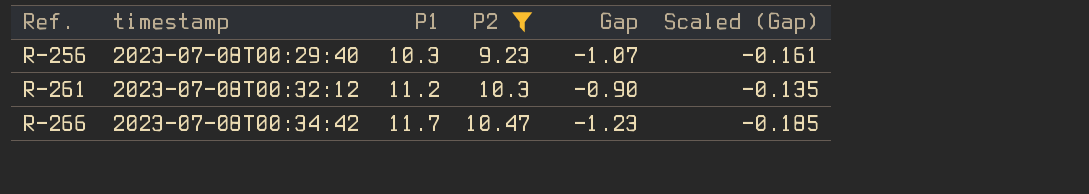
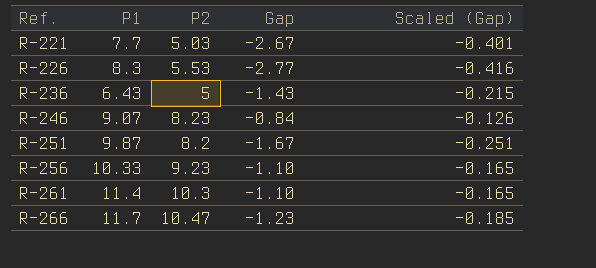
filter: P2 >= 9.23 -> none
column timestamp | position: 2 -> none
R-256 | P1: 10.3 -> 10.33
R-256 | Gap: -1.07 -> -1.10
R-256 | Scaled (Gap): -0.161 -> -0.165
R-261 | P1: 11.2 -> 11.4
R-261 | Gap: -0.90 -> -1.10
R-261 | Scaled (Gap): -0.135 -> -0.165

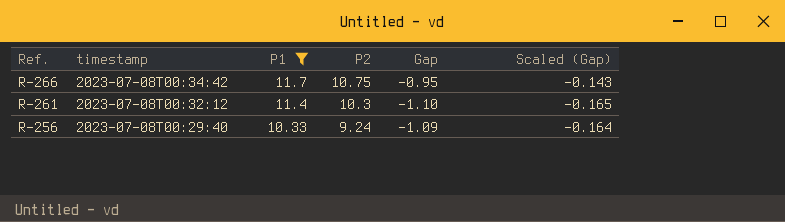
filter: none -> P1 >= 10.33
row order: Ref. ascending -> Ref. descending
column timestamp | position: none -> 2
R-266 | P2: 10.47 -> 10.75
R-266 | Gap: -1.23 -> -0.95
R-266 | Scaled (Gap): -0.185 -> -0.143
R-256 | P2: 9.23 -> 9.24
R-256 | Gap: -1.10 -> -1.09
R-256 | Scaled (Gap): -0.165 -> -0.164

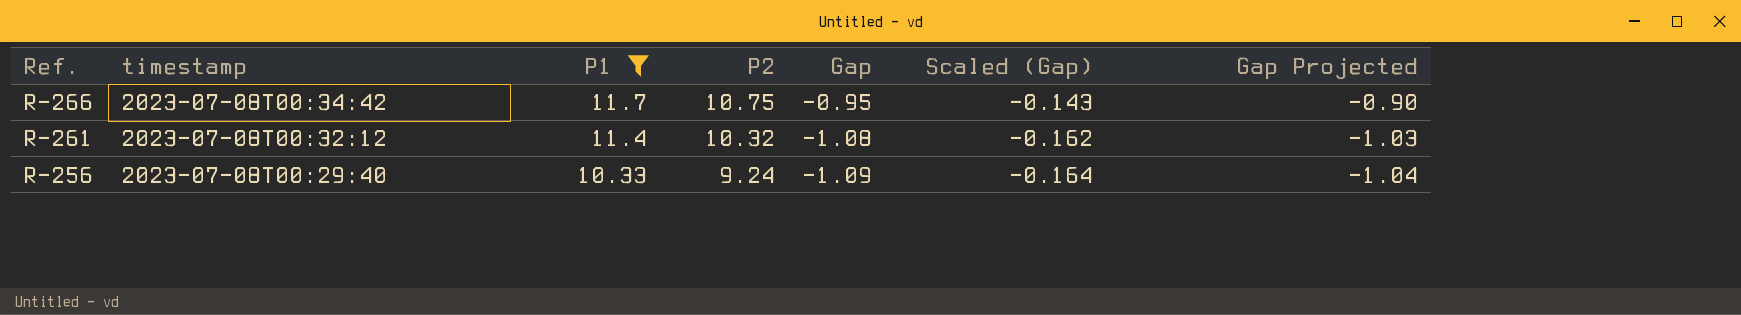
column Gap Projected | formula: none -> [Gap] * 0.95
R-261 | P2: 10.3 -> 10.32
R-261 | Gap: -1.10 -> -1.08
R-261 | Scaled (Gap): -0.165 -> -0.162

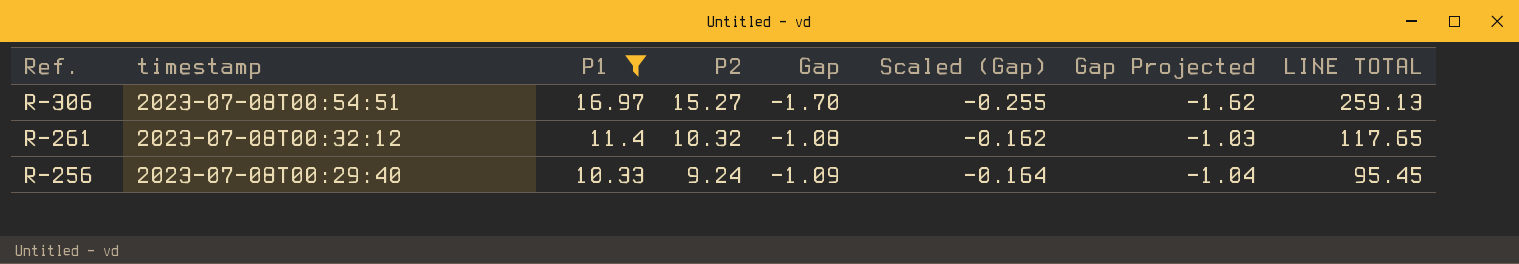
column LINE TOTAL | formula: none -> [P1] * [P2]
row R-266: 2023-07-08T00:34:42 | 11.7 | 10.75 | -0.95 | -0.143 | -0.90 -> none
row R-306: none -> 2023-07-08T00:54:51 | 16.97 | 15.27 | -1.70 | -0.255 | -1.62 | 259.13

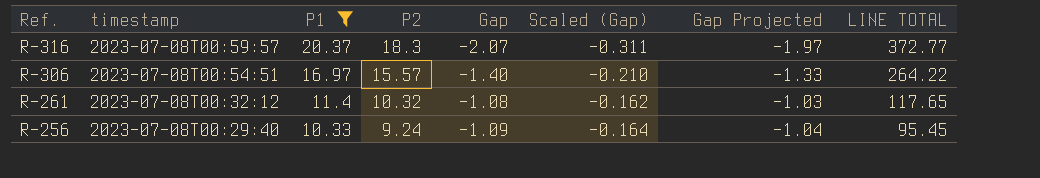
row R-316: none -> 2023-07-08T00:59:57 | 20.37 | 18.3 | -2.07 | -0.311 | -1.97 | 372.77
R-306 | P2: 15.27 -> 15.57
R-306 | Gap: -1.70 -> -1.40
R-306 | Scaled (Gap): -0.255 -> -0.210
R-306 | Gap Projected: -1.62 -> -1.33
R-306 | LINE TOTAL: 259.13 -> 264.22

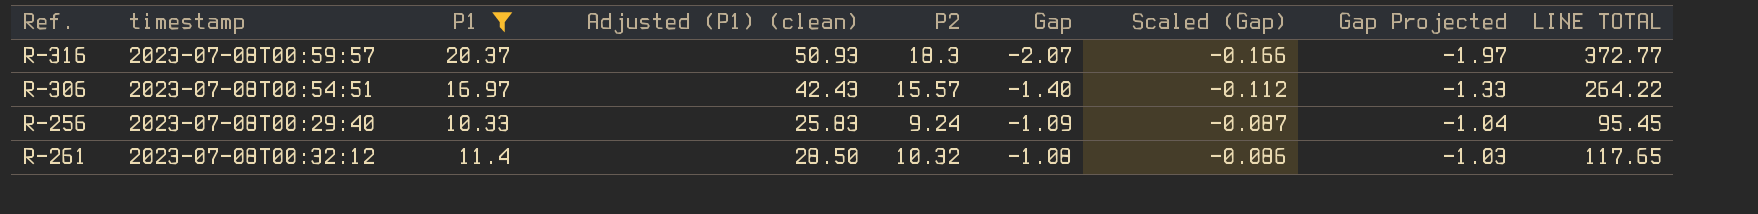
row order: Ref. descending -> Gap ascending
column Adjusted (P1) (clean) | formula: none -> [P1] * 2.5
column Scaled (Gap) | formula: [Gap] * 0.15 -> [Gap] * 0.08

